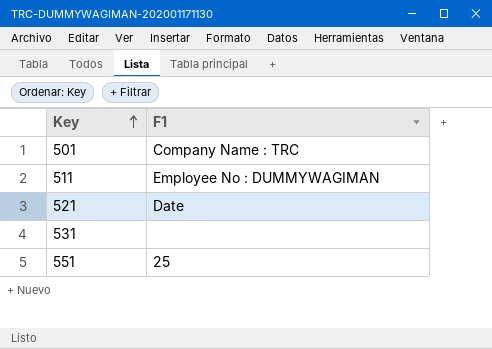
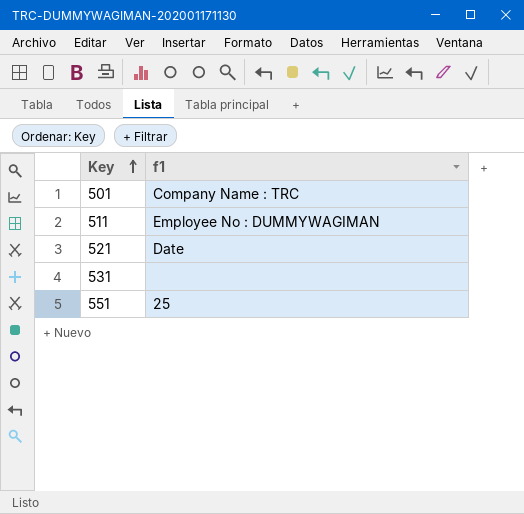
column name: F1 -> f1

